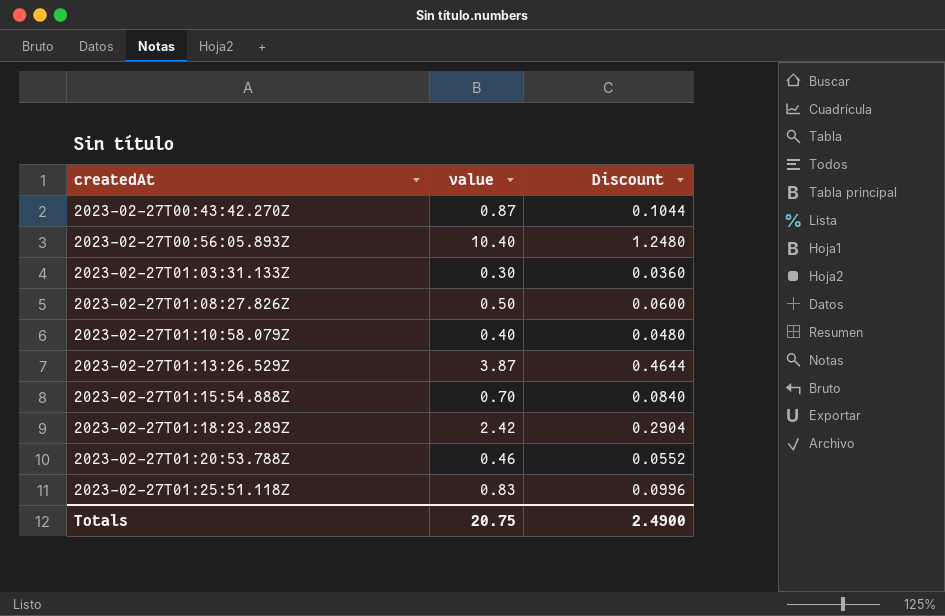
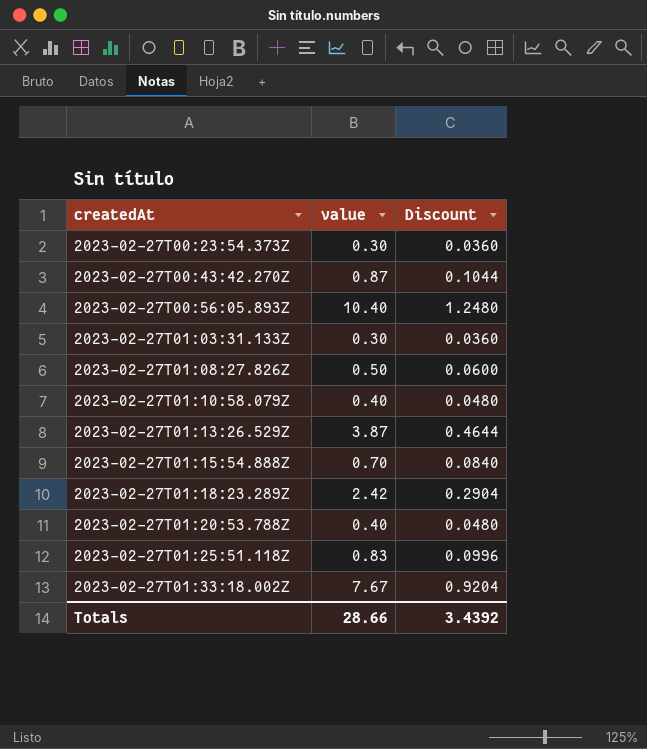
row 2023-02-27T00:23:54.373Z: none -> 0.30 | 0.0360
2023-02-27T01:20:53.788Z | value: 0.46 -> 0.40
2023-02-27T01:20:53.788Z | Discount: 0.0552 -> 0.0480
row 2023-02-27T01:33:18.002Z: none -> 7.67 | 0.9204
Totals | value: 20.75 -> 28.66
Totals | Discount: 2.4900 -> 3.4392

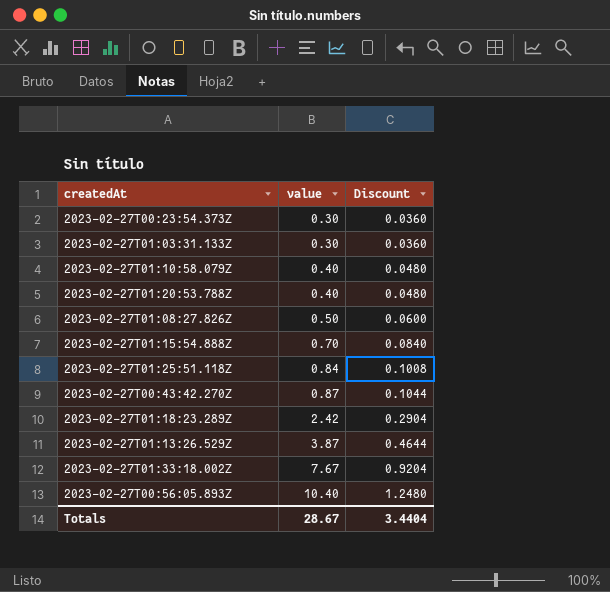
row order: createdAt ascending -> value ascending
2023-02-27T01:25:51.118Z | value: 0.83 -> 0.84
2023-02-27T01:25:51.118Z | Discount: 0.0996 -> 0.1008
Totals | value: 28.66 -> 28.67
Totals | Discount: 3.4392 -> 3.4404

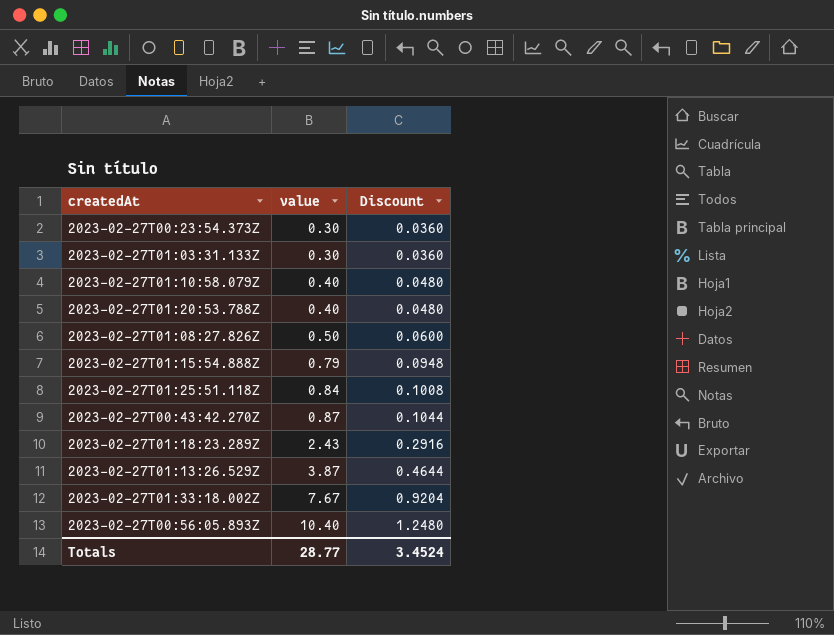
2023-02-27T01:15:54.888Z | value: 0.70 -> 0.79
2023-02-27T01:15:54.888Z | Discount: 0.0840 -> 0.0948
2023-02-27T01:18:23.289Z | value: 2.42 -> 2.43
2023-02-27T01:18:23.289Z | Discount: 0.2904 -> 0.2916
Totals | value: 28.67 -> 28.77
Totals | Discount: 3.4404 -> 3.4524

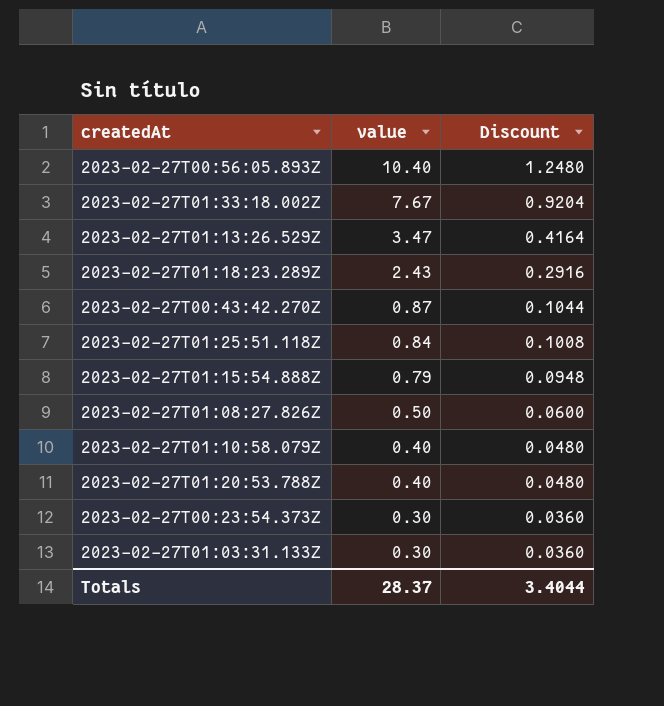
row order: value ascending -> value descending
2023-02-27T01:13:26.529Z | value: 3.87 -> 3.47
2023-02-27T01:13:26.529Z | Discount: 0.4644 -> 0.4164
Totals | value: 28.77 -> 28.37
Totals | Discount: 3.4524 -> 3.4044

